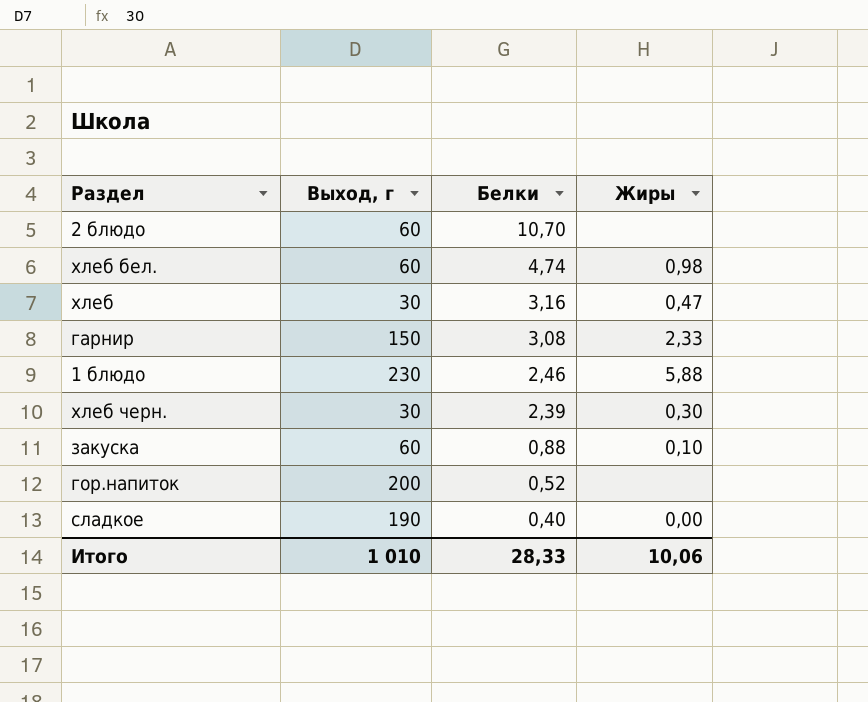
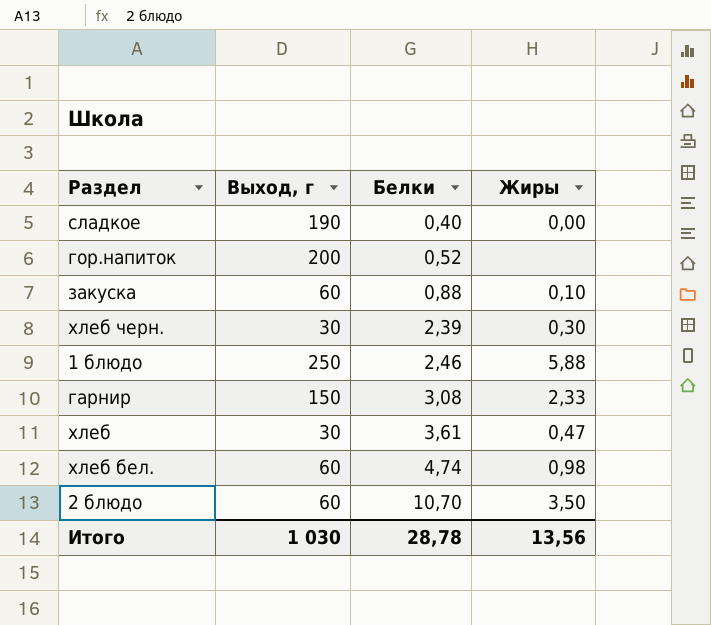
row order: Белки descending -> Белки ascending
1 блюдо | Выход, г: 230 -> 250
хлеб | Белки: 3,16 -> 3,61
2 блюдо | Жиры: none -> 3,50
Итого | Выход, г: 1 010 -> 1 030
Итого | Белки: 28,33 -> 28,78
Итого | Жиры: 10,06 -> 13,56

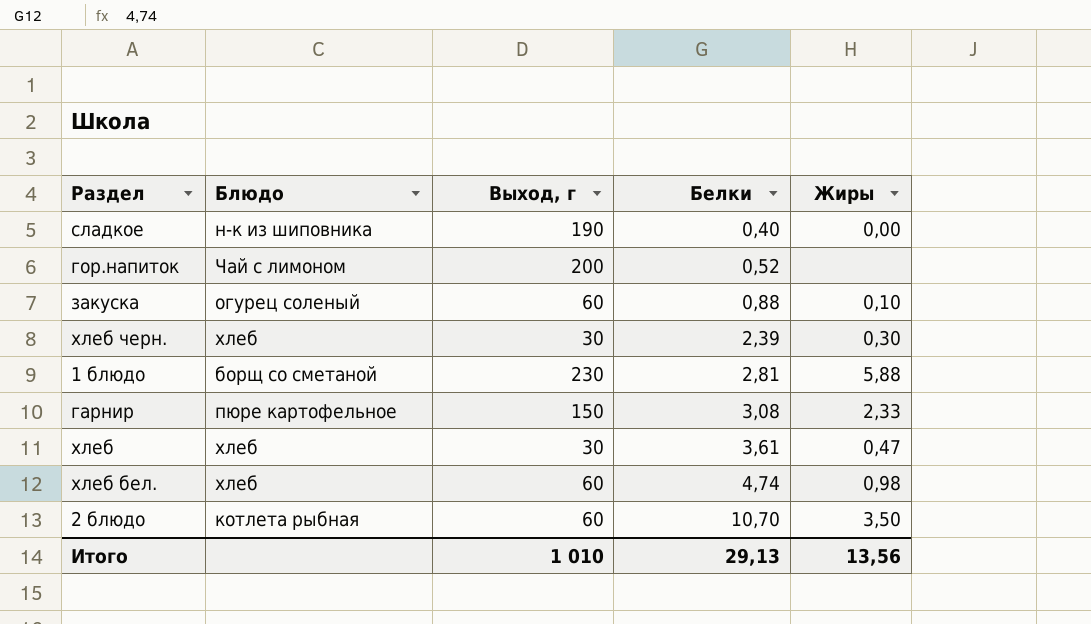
column Блюдо | position: none -> 2
1 блюдо | Выход, г: 250 -> 230
1 блюдо | Белки: 2,46 -> 2,81
Итого | Выход, г: 1 030 -> 1 010
Итого | Белки: 28,78 -> 29,13

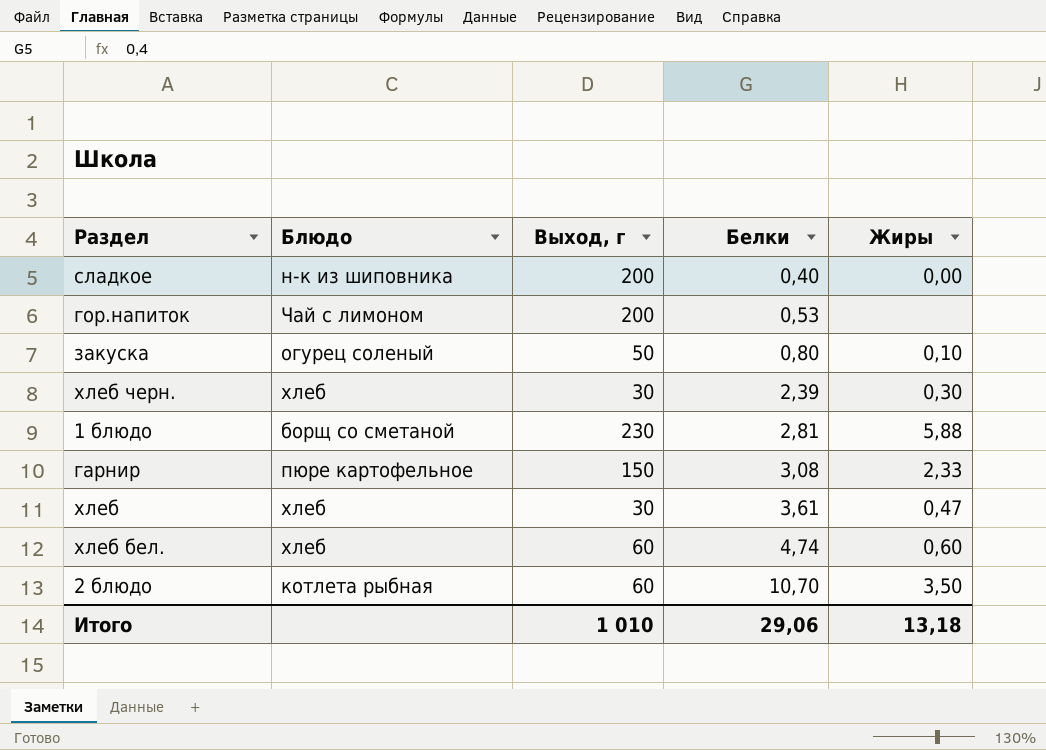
сладкое | Выход, г: 190 -> 200
гор.напиток | Белки: 0,52 -> 0,53
закуска | Выход, г: 60 -> 50
закуска | Белки: 0,88 -> 0,80
хлеб бел. | Жиры: 0,98 -> 0,60
Итого | Белки: 29,13 -> 29,06
Итого | Жиры: 13,56 -> 13,18

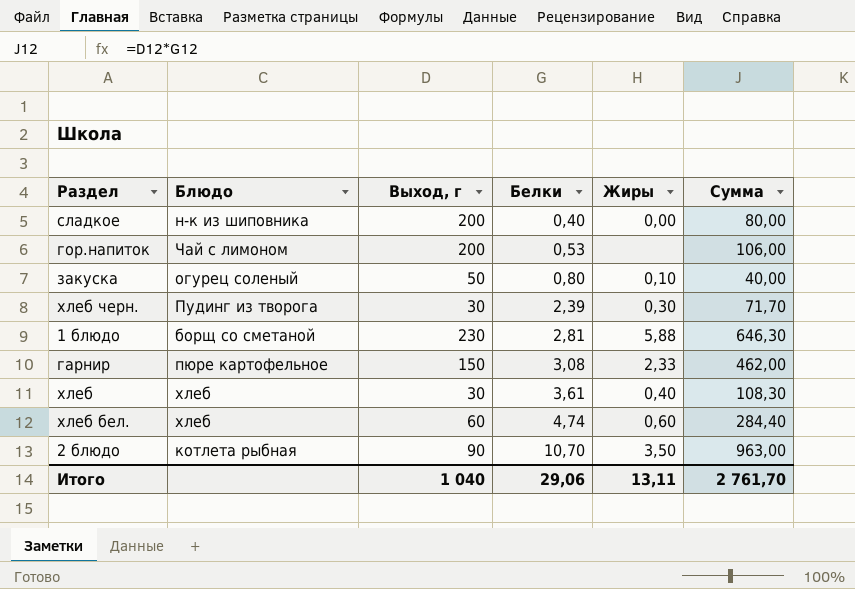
column Сумма | formula: none -> [Выход, г] * [Белки]
хлеб черн. | Блюдо: хлеб -> Пудинг из творога
хлеб | Жиры: 0,47 -> 0,40
2 блюдо | Выход, г: 60 -> 90
Итого | Выход, г: 1 010 -> 1 040
Итого | Жиры: 13,18 -> 13,11

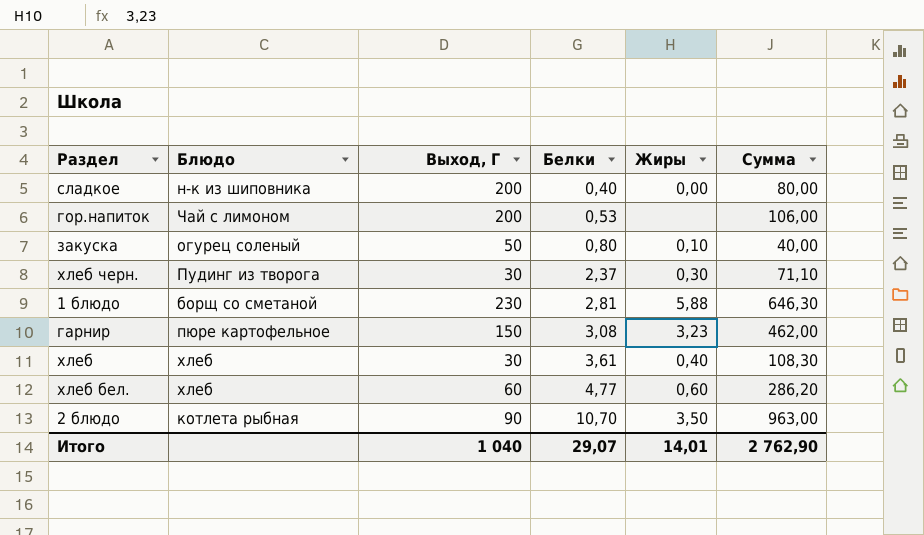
column name: Выход, г -> Выход, Г
хлеб черн. | Белки: 2,39 -> 2,37
хлеб черн. | Сумма: 71,70 -> 71,10
гарнир | Жиры: 2,33 -> 3,23
хлеб бел. | Белки: 4,74 -> 4,77
хлеб бел. | Сумма: 284,40 -> 286,20
Итого | Белки: 29,06 -> 29,07
Итого | Жиры: 13,11 -> 14,01
Итого | Сумма: 2 761,70 -> 2 762,90

